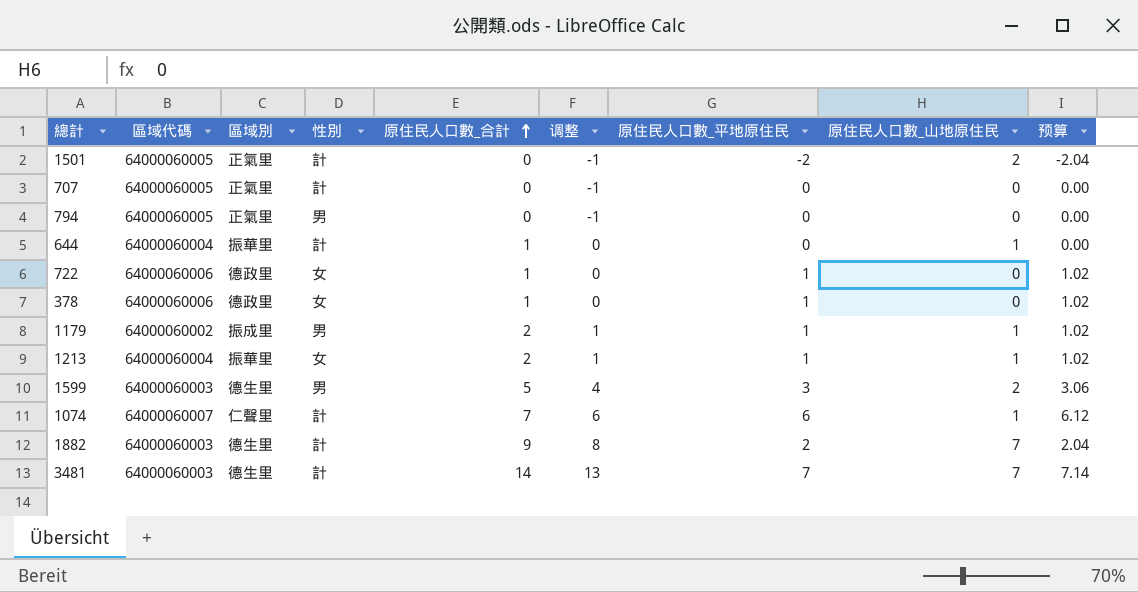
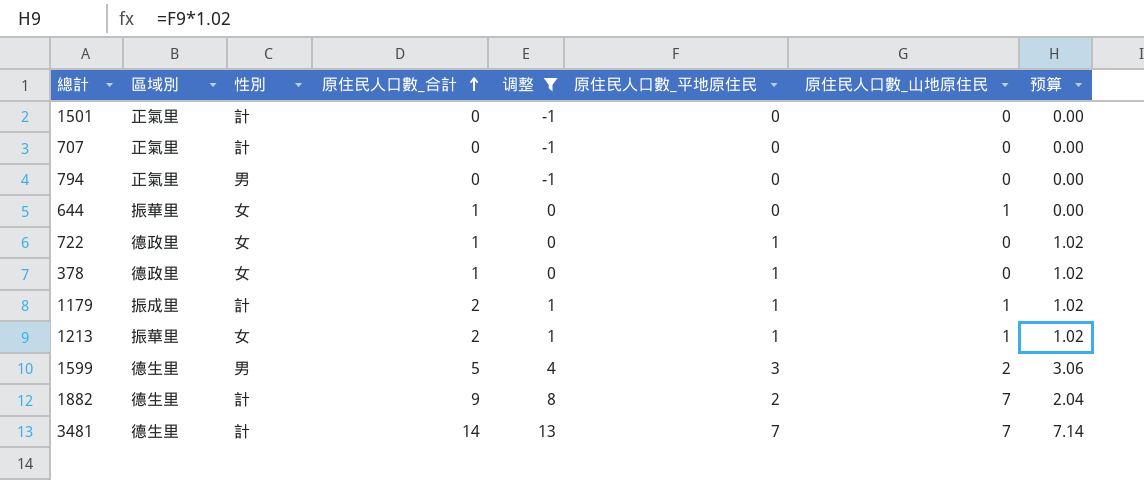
filter: none -> 调整 != 6
column 區域代碼 | position: 2 -> none
1501 | 原住民人口數_平地原住民: -2 -> 0
1501 | 原住民人口數_山地原住民: 2 -> 0
1501 | 预算: -2.04 -> 0.00
644 | 性別: 計 -> 女
1179 | 性別: 男 -> 計

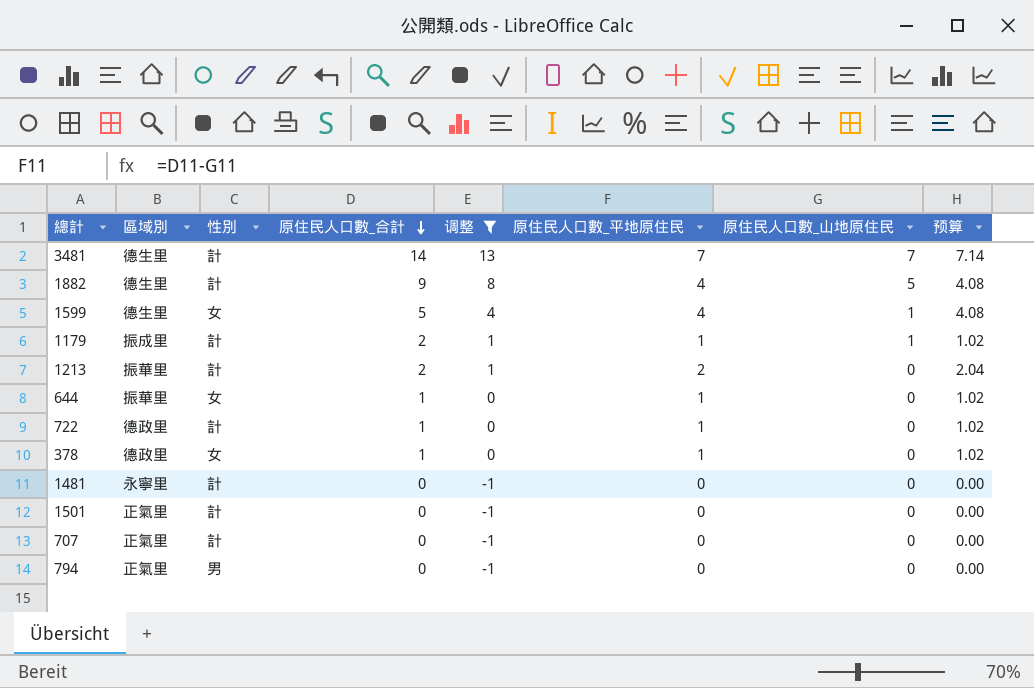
row order: 原住民人口數_合計 ascending -> 原住民人口數_合計 descending
1882 | 原住民人口數_平地原住民: 2 -> 4
1882 | 原住民人口數_山地原住民: 7 -> 5
1882 | 预算: 2.04 -> 4.08
1599 | 性別: 男 -> 女
1599 | 原住民人口數_平地原住民: 3 -> 4
1599 | 原住民人口數_山地原住民: 2 -> 1
1599 | 预算: 3.06 -> 4.08
1213 | 性別: 女 -> 計
1213 | 原住民人口數_平地原住民: 1 -> 2
1213 | 原住民人口數_山地原住民: 1 -> 0
1213 | 预算: 1.02 -> 2.04
644 | 原住民人口數_平地原住民: 0 -> 1
644 | 原住民人口數_山地原住民: 1 -> 0
644 | 预算: 0.00 -> 1.02
722 | 性別: 女 -> 計
row 1481: none -> 永寧里 | 計 | 0 | -1 | 0 | 0 | 0.00

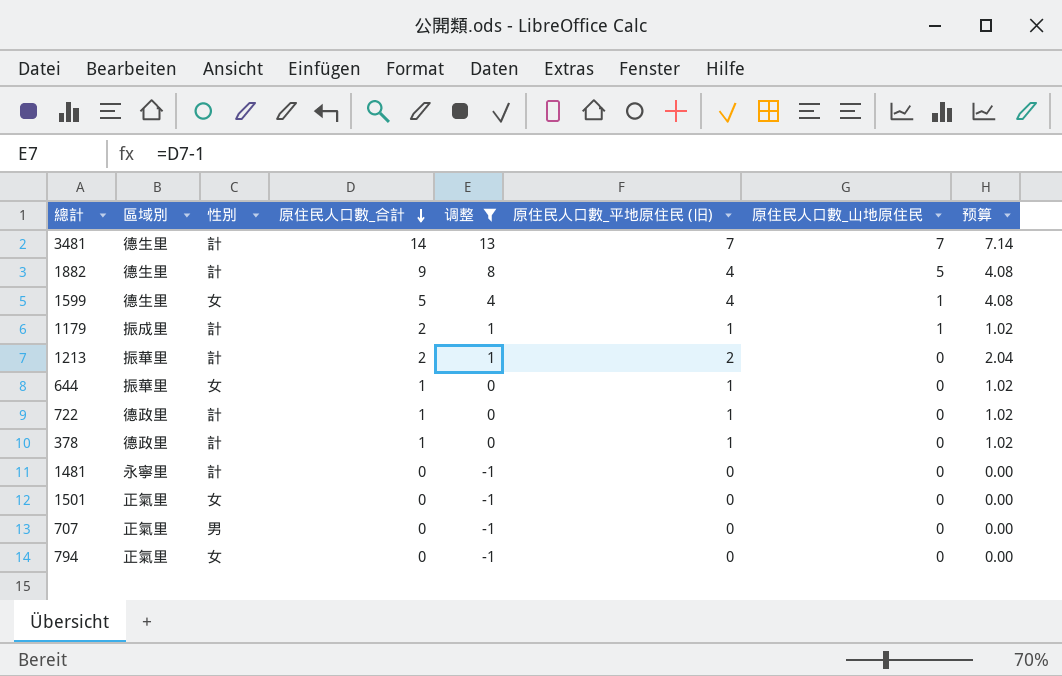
column name: 原住民人口數_平地原住民 -> 原住民人口數_平地原住民 (旧)
378 | 性別: 女 -> 計
1501 | 性別: 計 -> 女
707 | 性別: 計 -> 男
794 | 性別: 男 -> 女

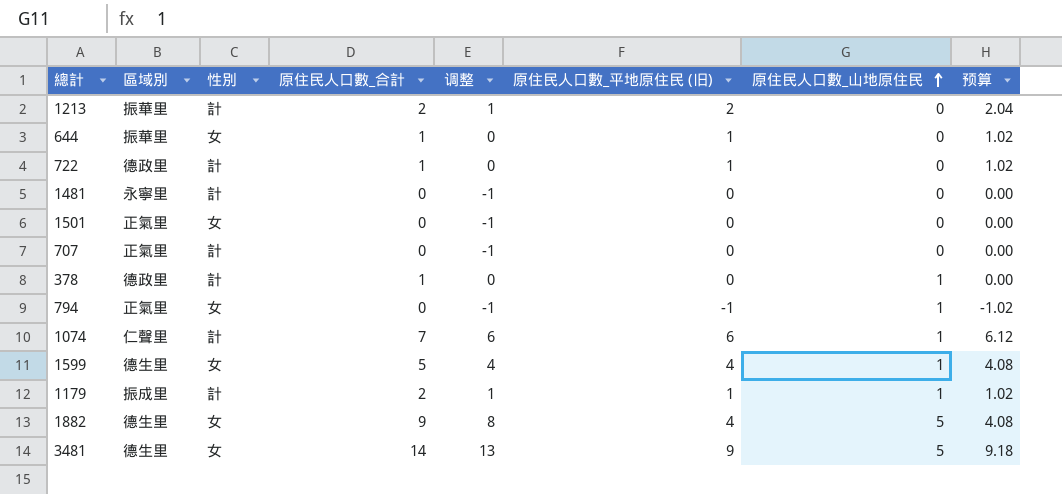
filter: 调整 != 6 -> none
row order: 原住民人口數_合計 descending -> 原住民人口數_山地原住民 ascending
707 | 性別: 男 -> 計
378 | 原住民人口數_平地原住民 (旧): 1 -> 0
378 | 原住民人口數_山地原住民: 0 -> 1
378 | 预算: 1.02 -> 0.00
794 | 原住民人口數_平地原住民 (旧): 0 -> -1
794 | 原住民人口數_山地原住民: 0 -> 1
794 | 预算: 0.00 -> -1.02
1882 | 性別: 計 -> 女
3481 | 性別: 計 -> 女
3481 | 原住民人口數_平地原住民 (旧): 7 -> 9
3481 | 原住民人口數_山地原住民: 7 -> 5
3481 | 预算: 7.14 -> 9.18

